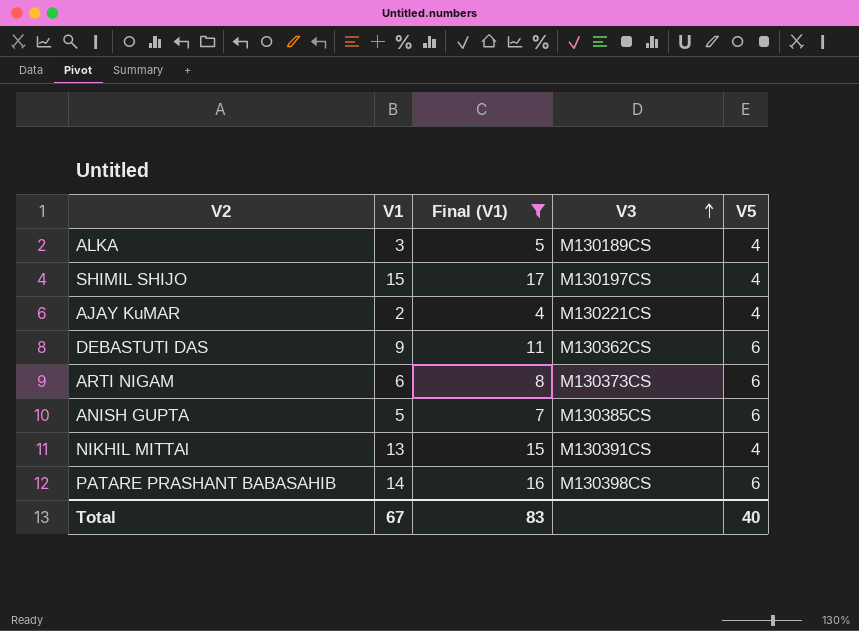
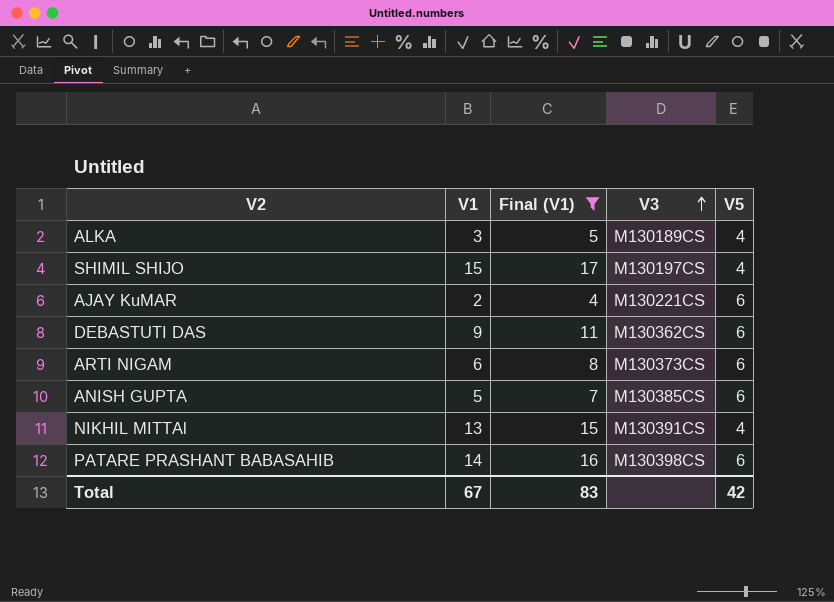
AJAY KuMAR | V5: 4 -> 6
Total | V5: 40 -> 42

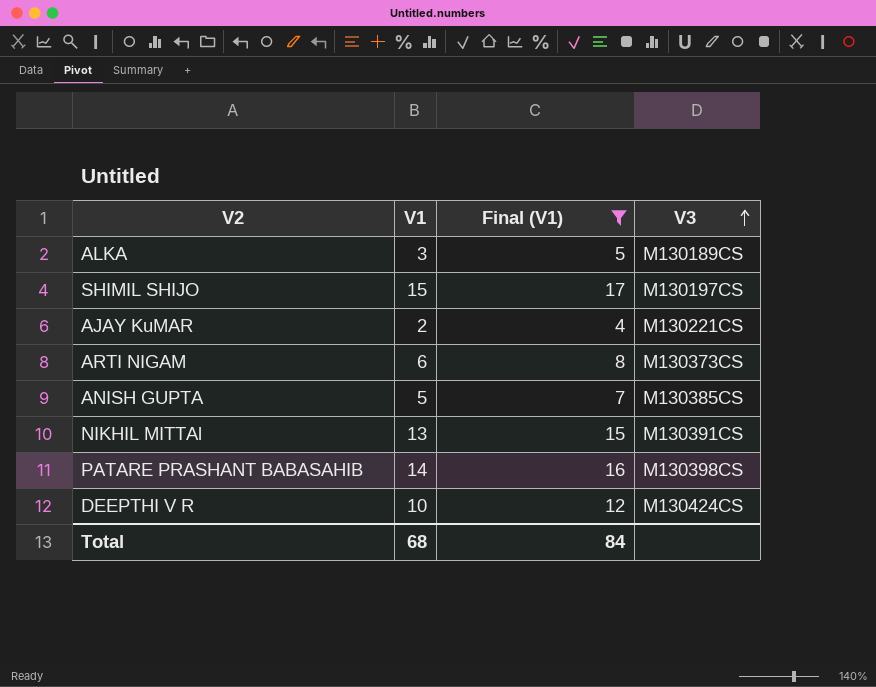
column V5 | position: 5 -> none
row DEBASTUTI DAS: 9 | 11 | M130362CS | 6 -> none
row DEEPTHI V R: none -> 10 | 12 | M130424CS
Total | V1: 67 -> 68
Total | Final (V1): 83 -> 84

